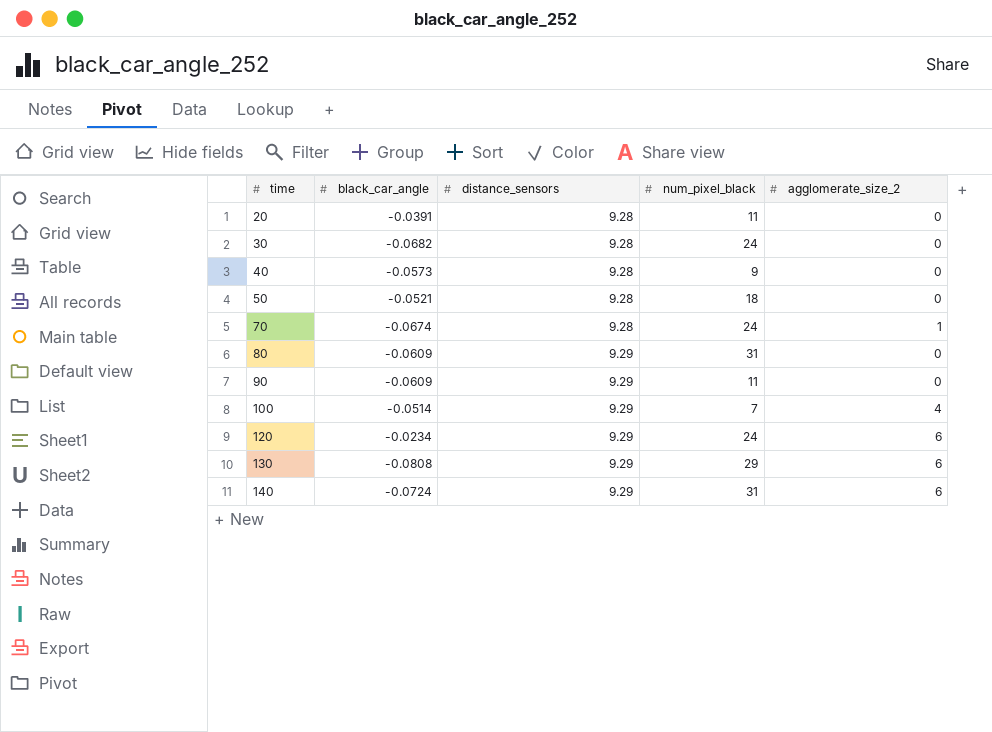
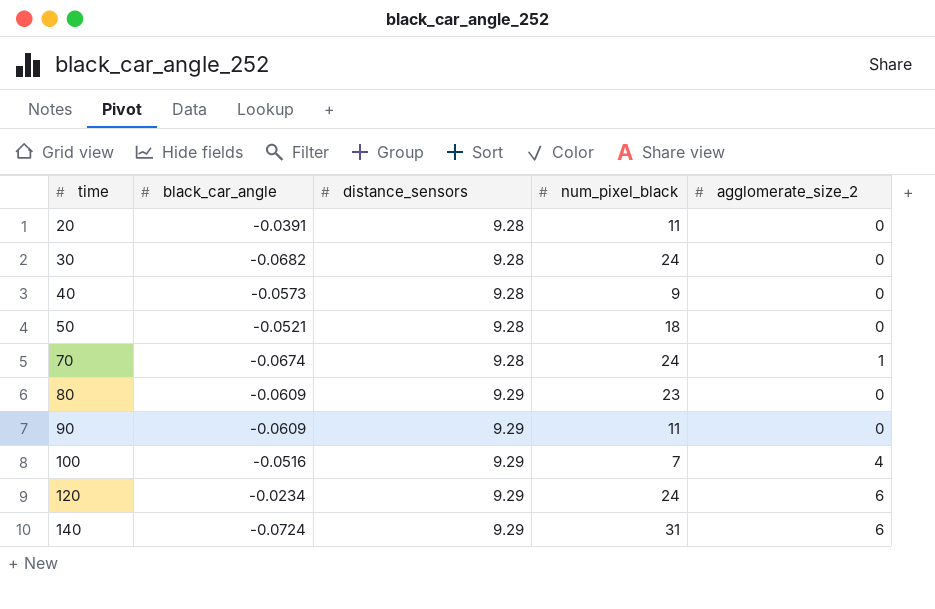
row 130: -0.0808 | 9.29 | 29 | 6 -> none
80 | num_pixel_black: 31 -> 23
100 | black_car_angle: -0.0514 -> -0.0516

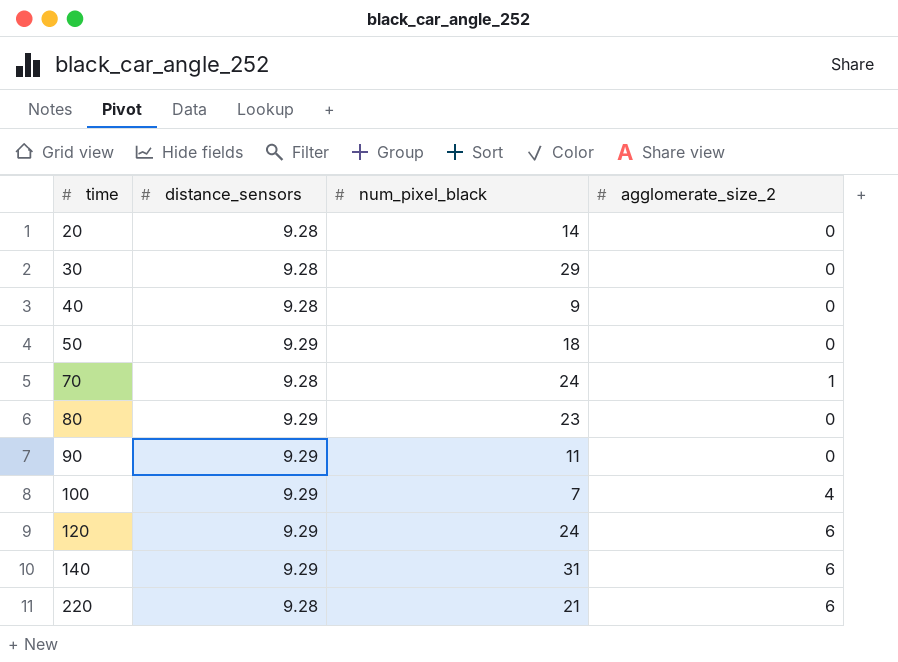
column black_car_angle | position: 2 -> none
20 | num_pixel_black: 11 -> 14
30 | num_pixel_black: 24 -> 29
50 | distance_sensors: 9.28 -> 9.29
row 220: none -> 9.28 | 21 | 6

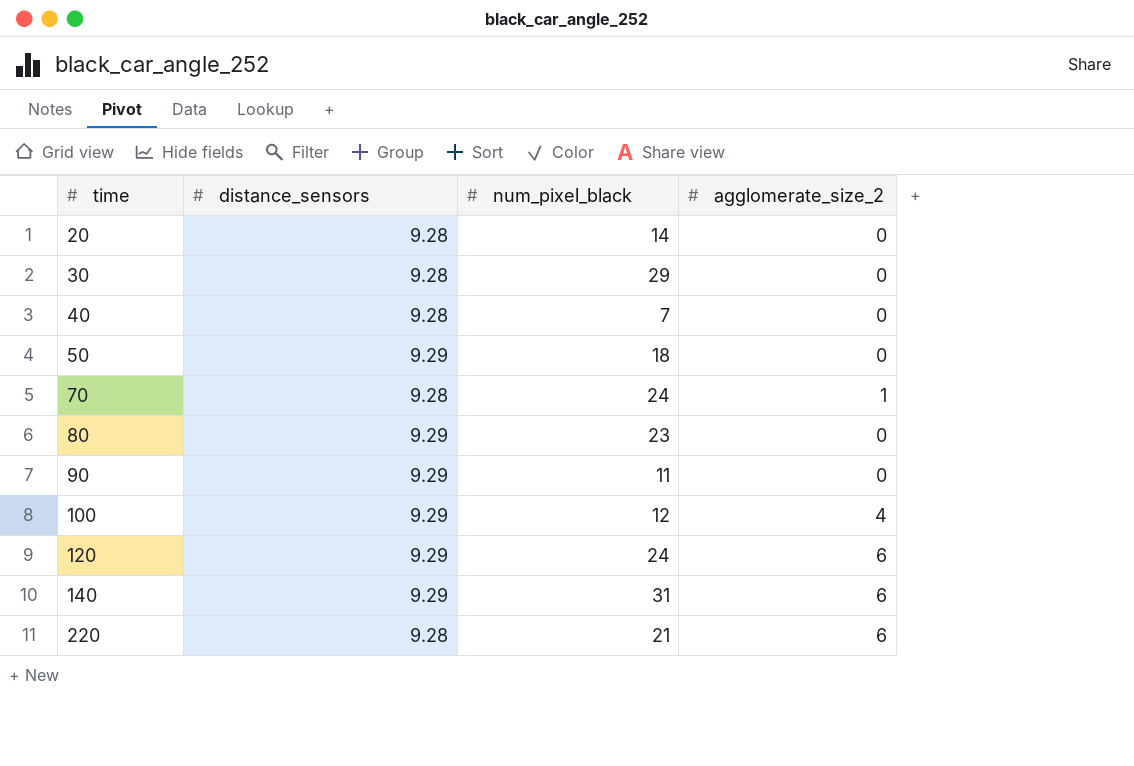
40 | num_pixel_black: 9 -> 7
100 | num_pixel_black: 7 -> 12

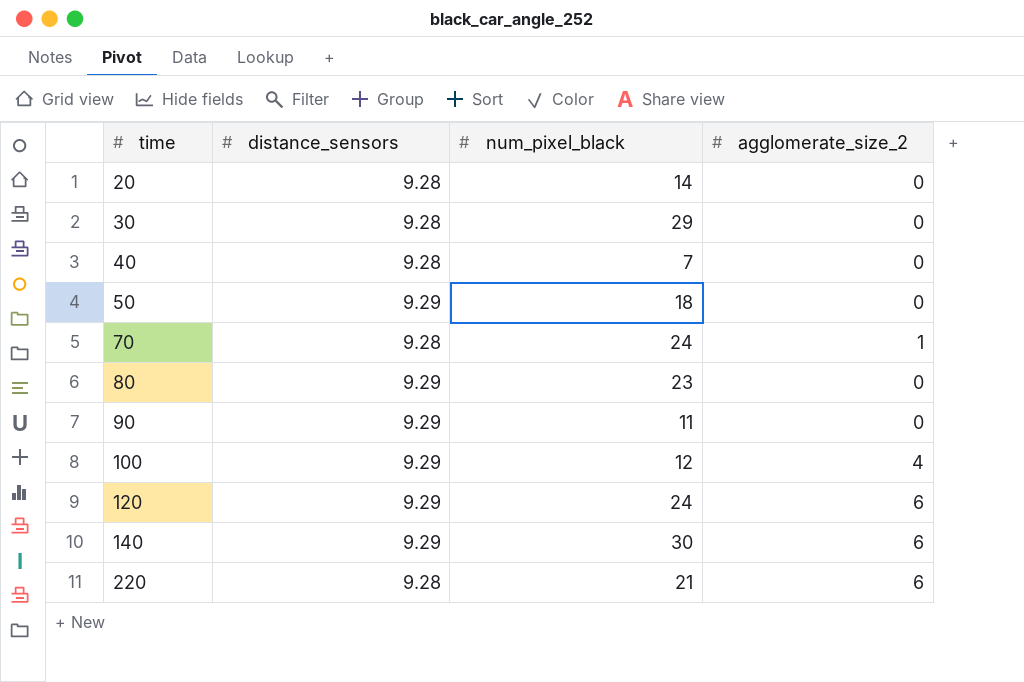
140 | num_pixel_black: 31 -> 30

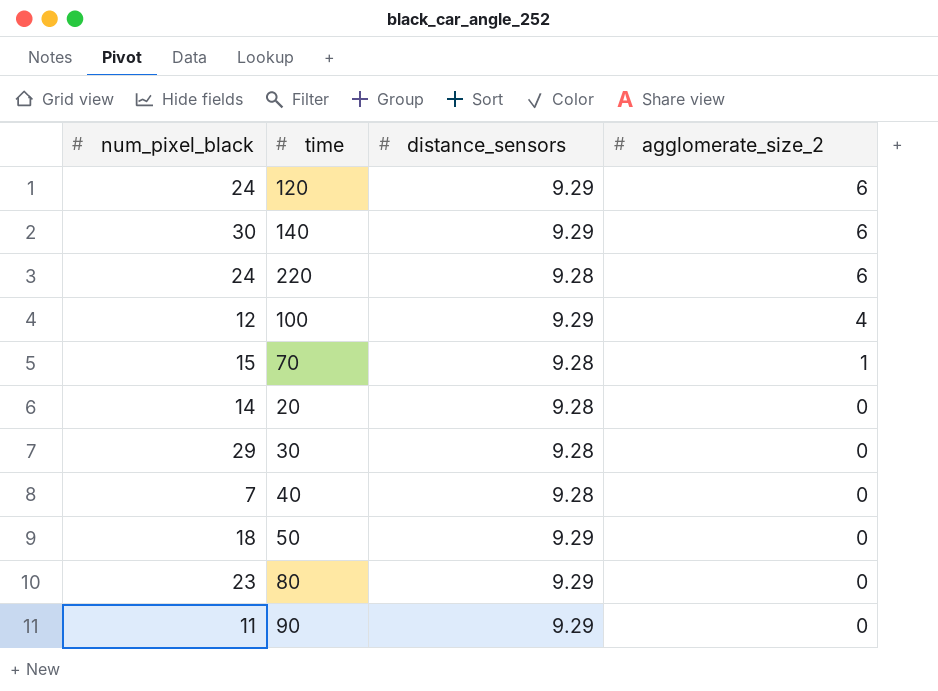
row order: time ascending -> agglomerate_size_2 descending
column num_pixel_black | position: 3 -> 1
220 | num_pixel_black: 21 -> 24
70 | num_pixel_black: 24 -> 15

